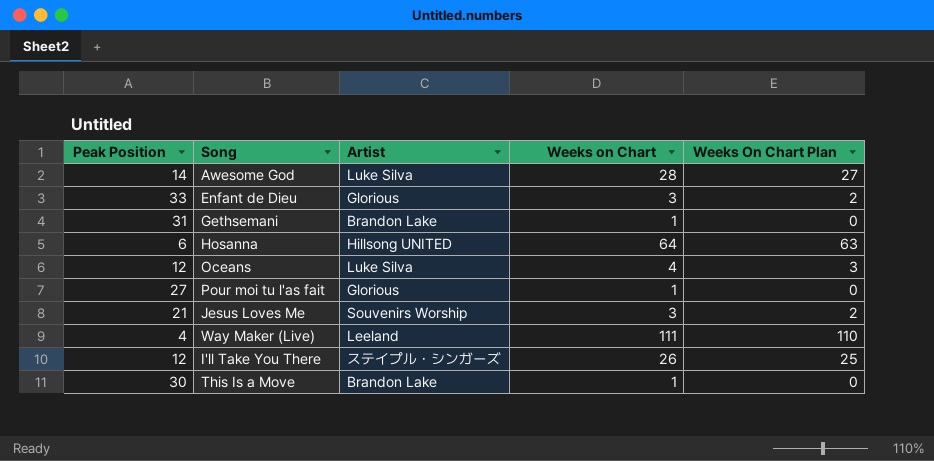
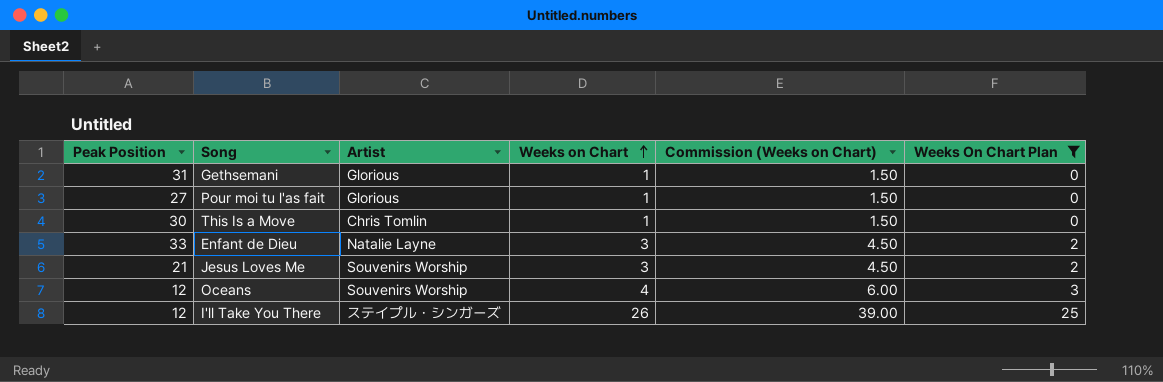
filter: none -> Weeks On Chart Plan <= 25
row order: none -> Weeks on Chart ascending
column Commission (Weeks on Chart) | formula: none -> [Weeks on Chart] * 1.5
Gethsemani | Artist: Brandon Lake -> Glorious
This Is a Move | Artist: Brandon Lake -> Chris Tomlin
Enfant de Dieu | Artist: Glorious -> Natalie Layne
Oceans | Artist: Luke Silva -> Souvenirs Worship

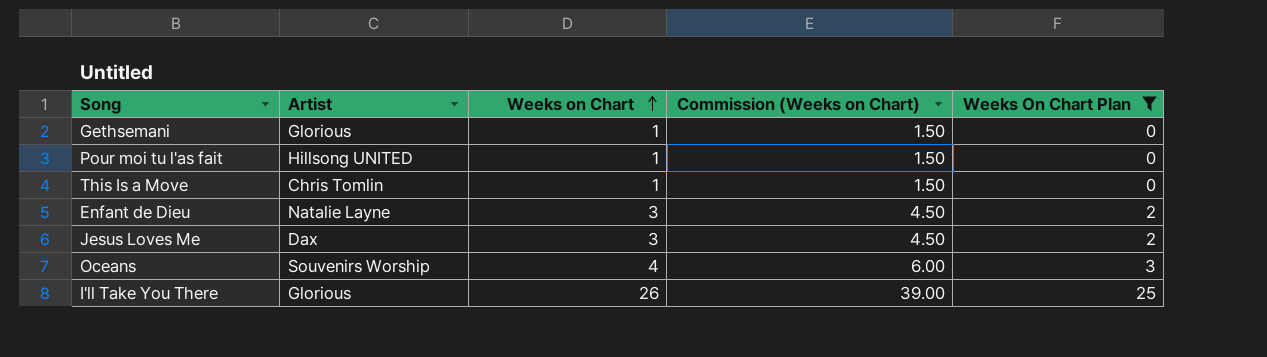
column Peak Position | position: 1 -> none
Pour moi tu l'as fait | Artist: Glorious -> Hillsong UNITED
Jesus Loves Me | Artist: Souvenirs Worship -> Dax
I'll Take You There | Artist: ステイプル・シンガーズ -> Glorious

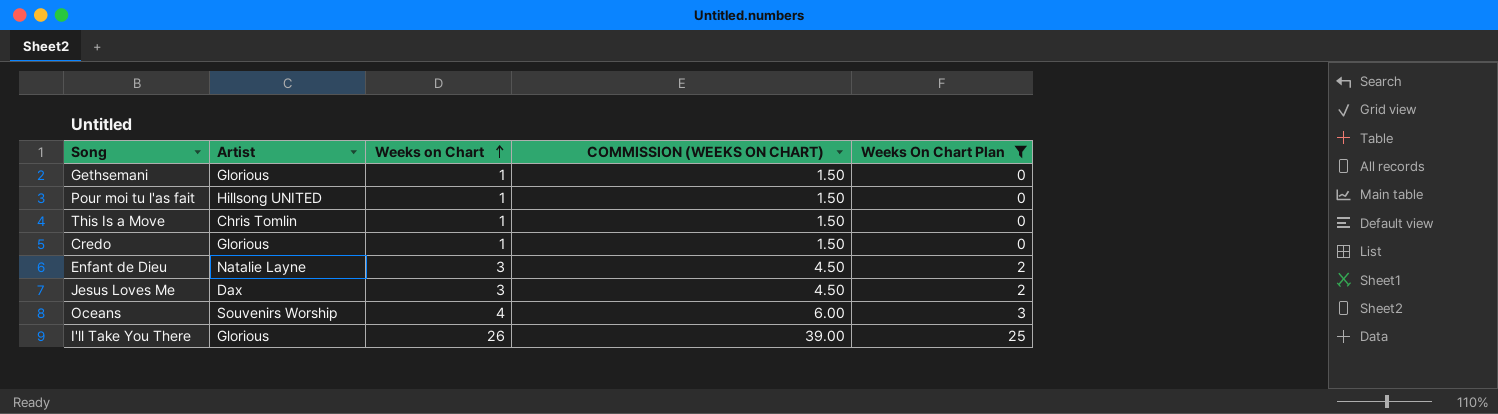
column name: Commission (Weeks on Chart) -> COMMISSION (WEEKS ON CHART)
row Credo: none -> Glorious | 1 | 1.50 | 0

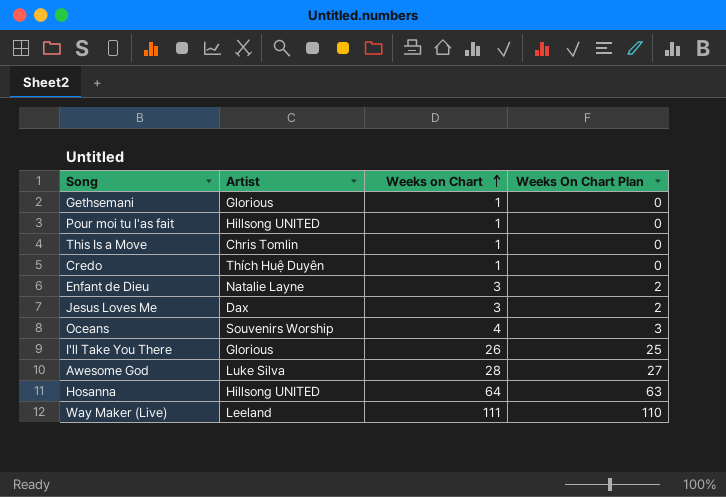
filter: Weeks On Chart Plan <= 25 -> none
column COMMISSION (WEEKS ON CHART) | formula: [Weeks on Chart] * 1.5 -> none
Credo | Artist: Glorious -> Thích Huệ Duyên

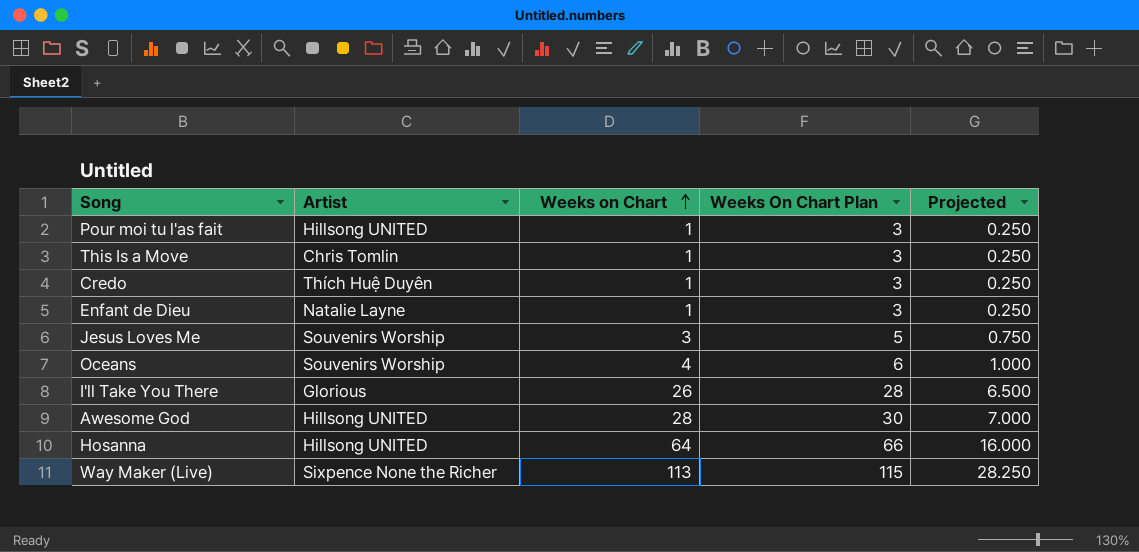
column Weeks On Chart Plan | formula: [Weeks on Chart] - 1 -> [Weeks on Chart] + 2
column Projected | formula: none -> [Weeks on Chart] * 0.25
row Gethsemani: Glorious | 1 | 0 -> none
Enfant de Dieu | Weeks on Chart: 3 -> 1
Jesus Loves Me | Artist: Dax -> Souvenirs Worship
Awesome God | Artist: Luke Silva -> Hillsong UNITED
Way Maker (Live) | Artist: Leeland -> Sixpence None the Richer
Way Maker (Live) | Weeks on Chart: 111 -> 113

